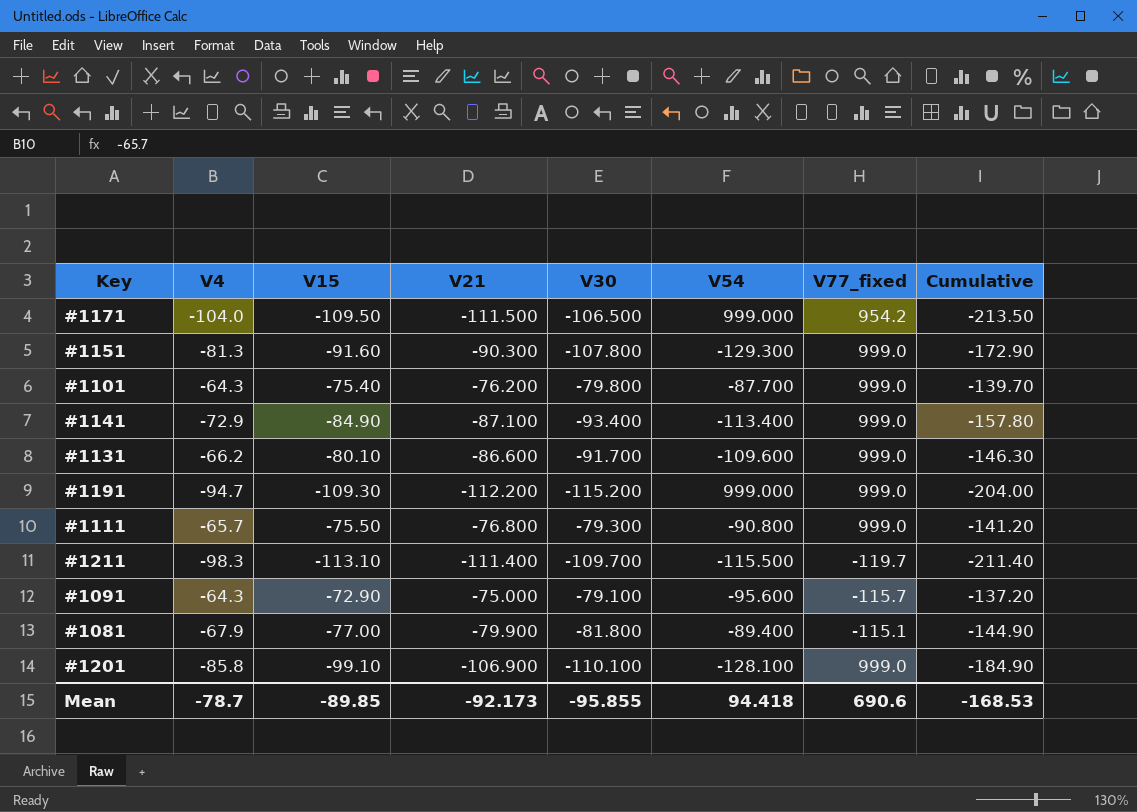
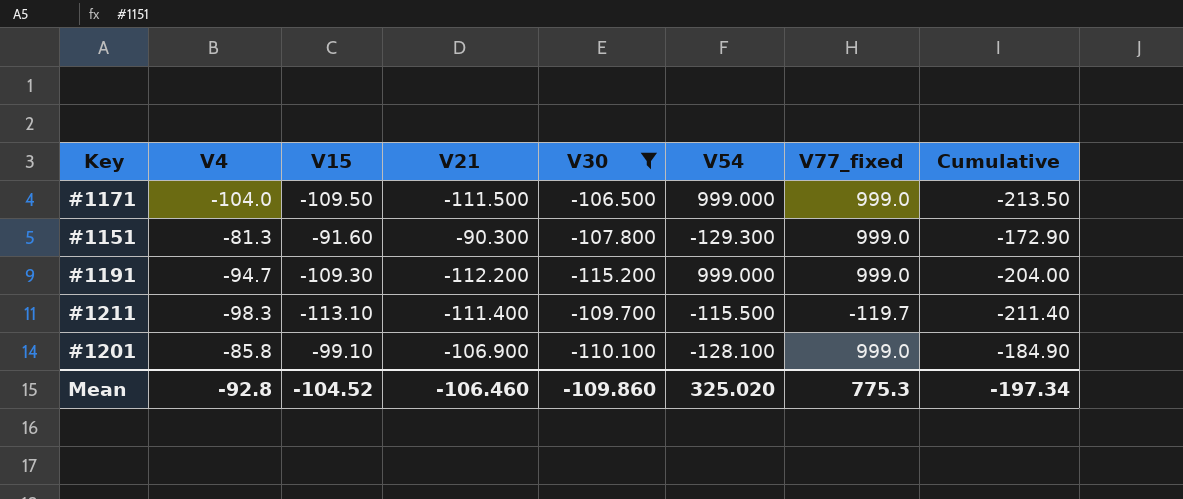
filter: none -> V30 <= -106.500
#1171 | V77_fixed: 954.2 -> 999.0
Mean | V4: -78.7 -> -92.8
Mean | V15: -89.85 -> -104.52
Mean | V21: -92.173 -> -106.460
Mean | V30: -95.855 -> -109.860
Mean | V54: 94.418 -> 325.020
Mean | V77_fixed: 690.6 -> 775.3
Mean | Cumulative: -168.53 -> -197.34

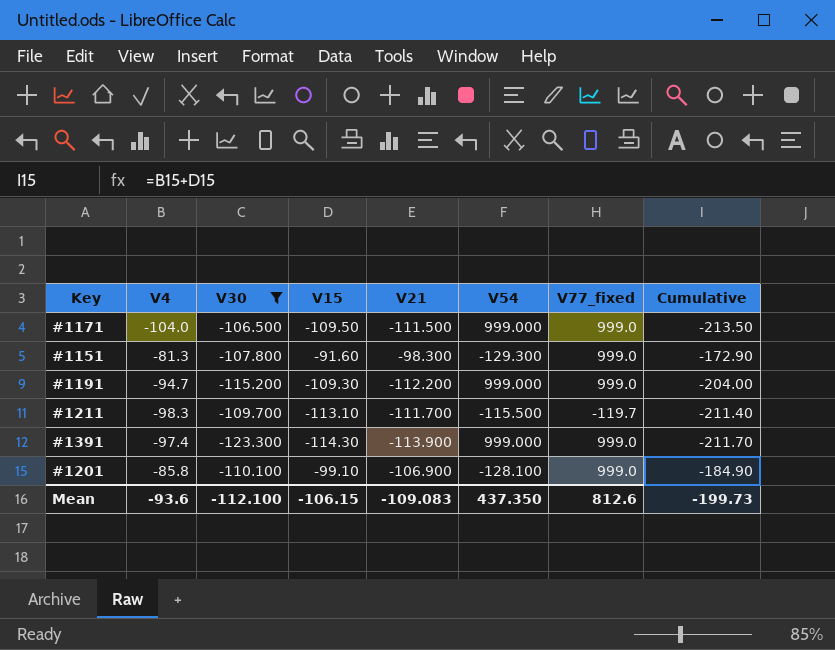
column V30 | position: 5 -> 3
#1151 | V21: -90.300 -> -98.300
#1211 | V21: -111.400 -> -111.700
row #1391: none -> -97.4 | -123.300 | -114.30 | -113.900 | 999.000 | 999.0 | -211.70
Mean | V4: -92.8 -> -93.6
Mean | V30: -109.860 -> -112.100
Mean | V15: -104.52 -> -106.15
Mean | V21: -106.460 -> -109.083
Mean | V54: 325.020 -> 437.350
Mean | V77_fixed: 775.3 -> 812.6
Mean | Cumulative: -197.34 -> -199.73

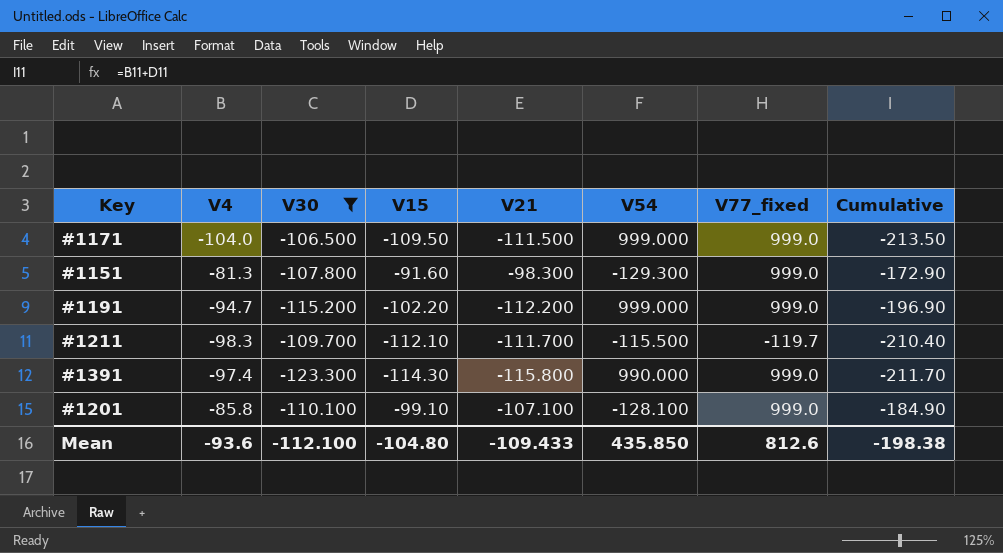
#1191 | V15: -109.30 -> -102.20
#1191 | Cumulative: -204.00 -> -196.90
#1211 | V15: -113.10 -> -112.10
#1211 | Cumulative: -211.40 -> -210.40
#1391 | V21: -113.900 -> -115.800
#1391 | V54: 999.000 -> 990.000
#1201 | V21: -106.900 -> -107.100
Mean | V15: -106.15 -> -104.80
Mean | V21: -109.083 -> -109.433
Mean | V54: 437.350 -> 435.850
Mean | Cumulative: -199.73 -> -198.38

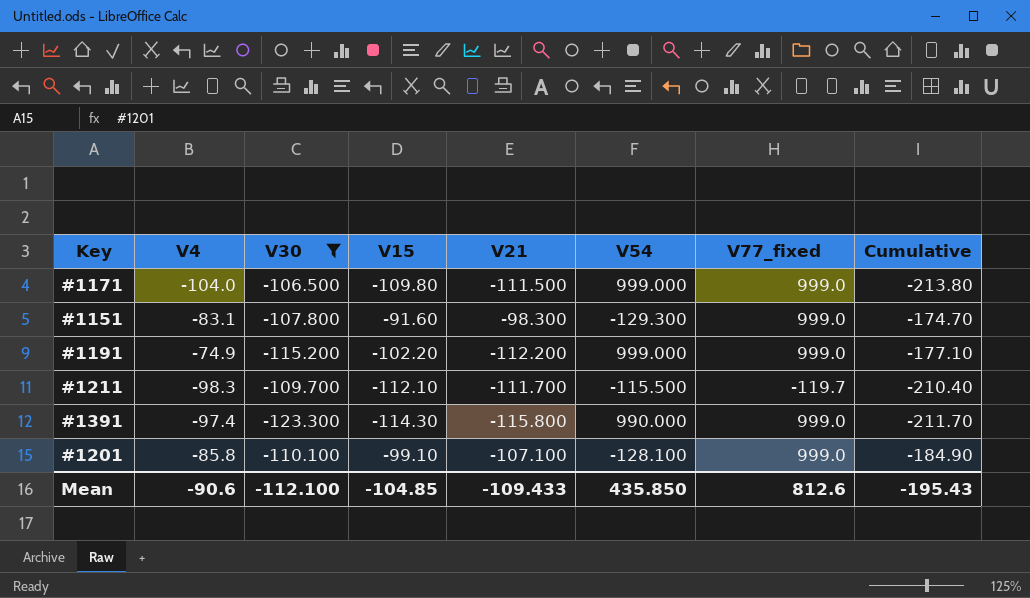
#1171 | V15: -109.50 -> -109.80
#1171 | Cumulative: -213.50 -> -213.80
#1151 | V4: -81.3 -> -83.1
#1151 | Cumulative: -172.90 -> -174.70
#1191 | V4: -94.7 -> -74.9
#1191 | Cumulative: -196.90 -> -177.10
Mean | V4: -93.6 -> -90.6
Mean | V15: -104.80 -> -104.85
Mean | Cumulative: -198.38 -> -195.43

